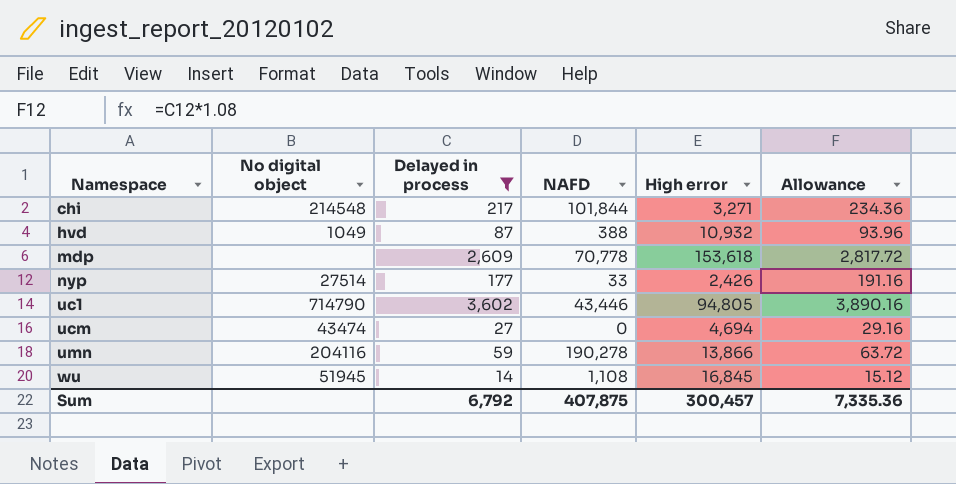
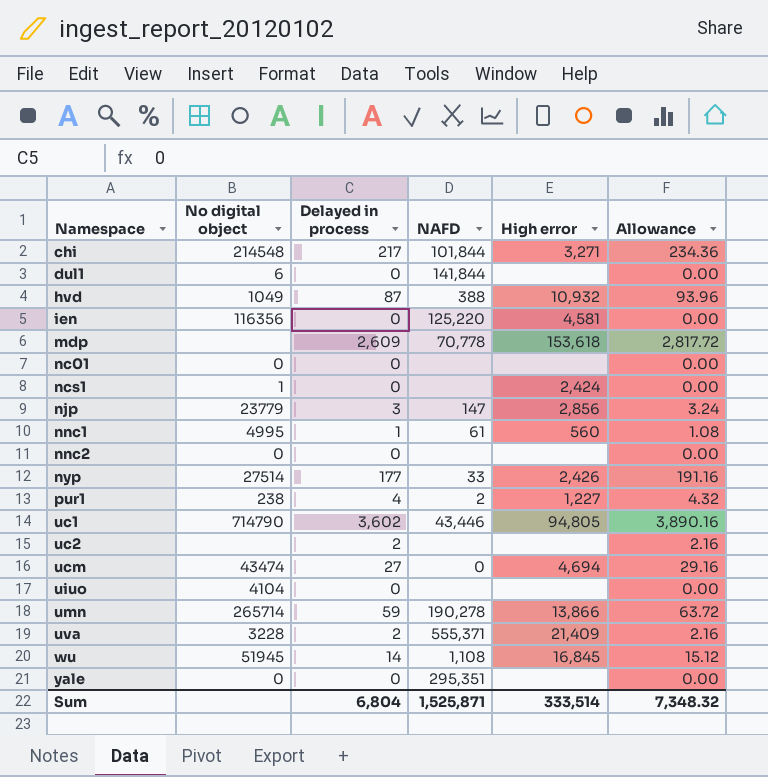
filter: Delayed in process >= 14 -> none
umn | No digital object: 204116 -> 265714
Sum | Delayed in process: 6,792 -> 6,804
Sum | NAFD: 407,875 -> 1,525,871
Sum | High error: 300,457 -> 333,514
Sum | Allowance: 7,335.36 -> 7,348.32

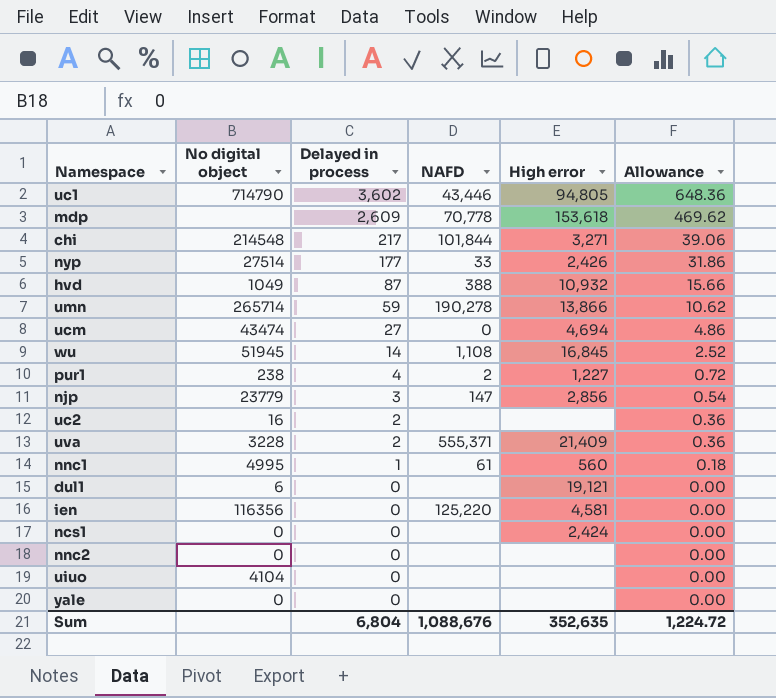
row order: Namespace ascending -> Delayed in process descending
column Allowance | formula: [Delayed in process] * 1.08 -> [Delayed in process] * 0.18
row nc01: 0 | 0 | none | none | 0.00 -> none
uc2 | No digital object: none -> 16
dul1 | NAFD: 141,844 -> none
dul1 | High error: none -> 19,121
ncs1 | No digital object: 1 -> 0
yale | NAFD: 295,351 -> none
Sum | NAFD: 1,525,871 -> 1,088,676
Sum | High error: 333,514 -> 352,635
Sum | Allowance: 7,348.32 -> 1,224.72

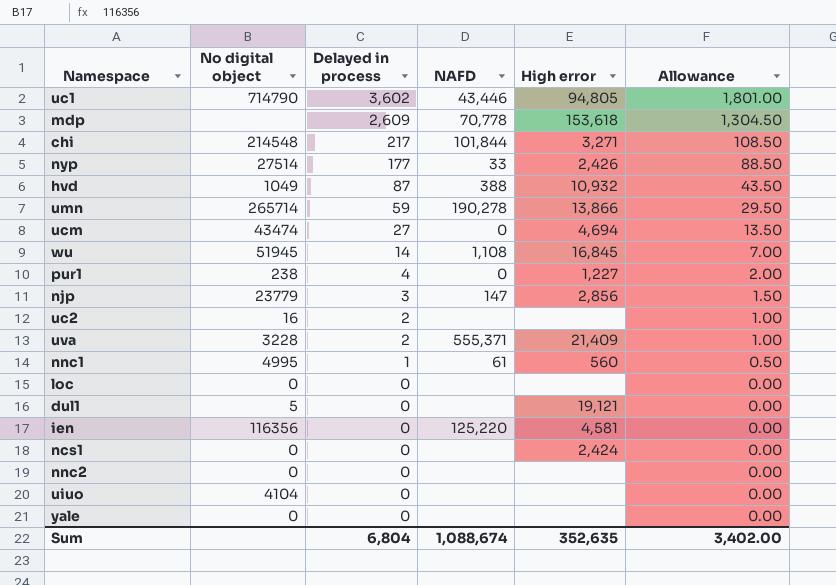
column Allowance | formula: [Delayed in process] * 0.18 -> [Delayed in process] * 0.5
pur1 | NAFD: 2 -> 0
row loc: none -> 0 | 0 | none | none | 0.00
dul1 | No digital object: 6 -> 5
Sum | NAFD: 1,088,676 -> 1,088,674
Sum | Allowance: 1,224.72 -> 3,402.00

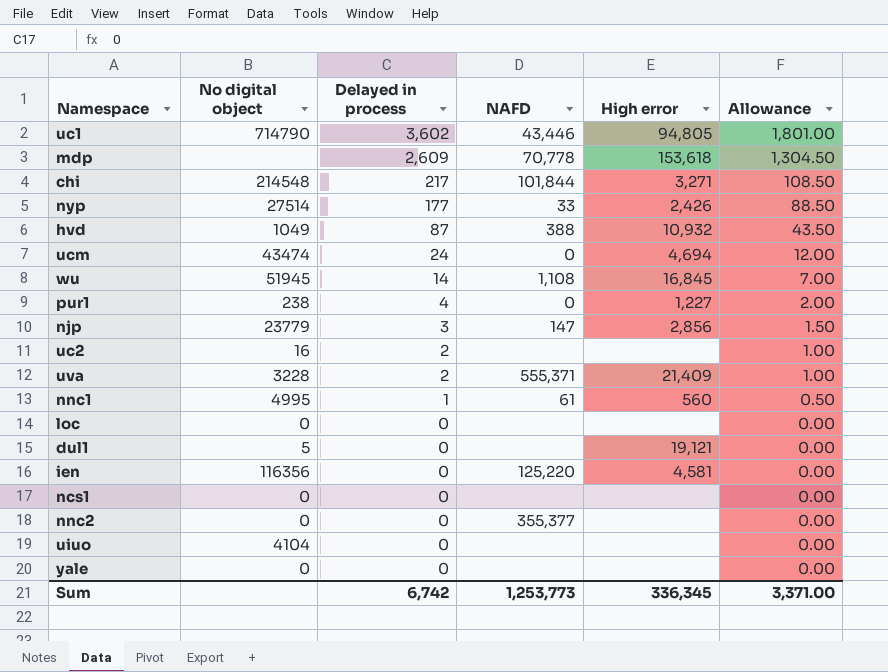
row umn: 265714 | 59 | 190,278 | 13,866 | 29.50 -> none
ucm | Delayed in process: 27 -> 24
ucm | Allowance: 13.50 -> 12.00
ncs1 | High error: 2,424 -> none
nnc2 | NAFD: none -> 355,377
Sum | Delayed in process: 6,804 -> 6,742
Sum | NAFD: 1,088,674 -> 1,253,773
Sum | High error: 352,635 -> 336,345
Sum | Allowance: 3,402.00 -> 3,371.00

